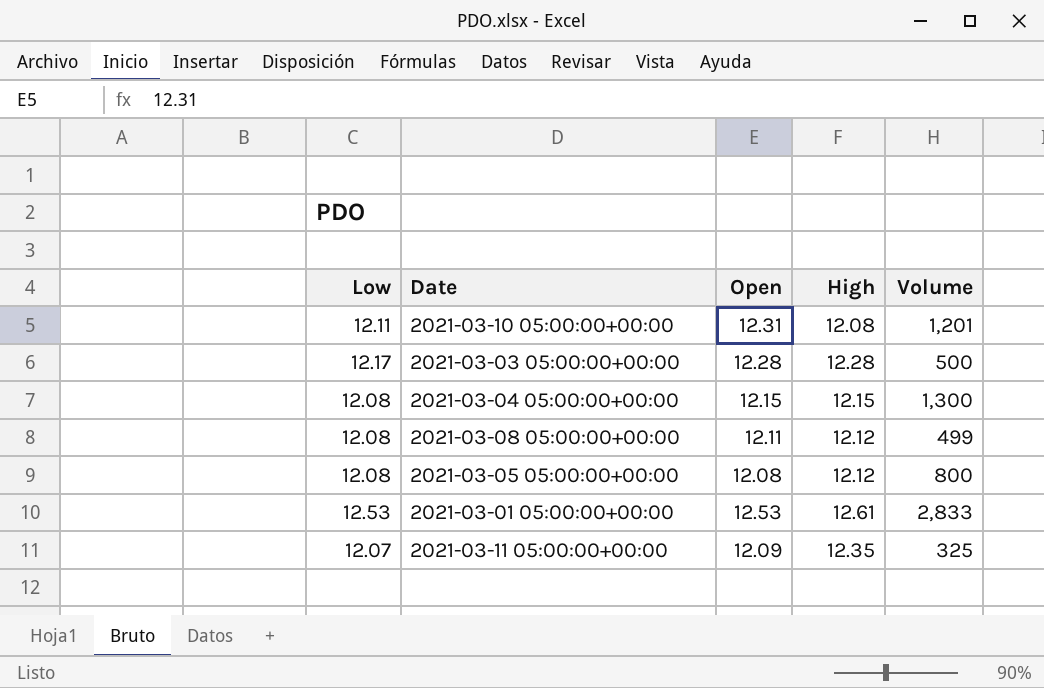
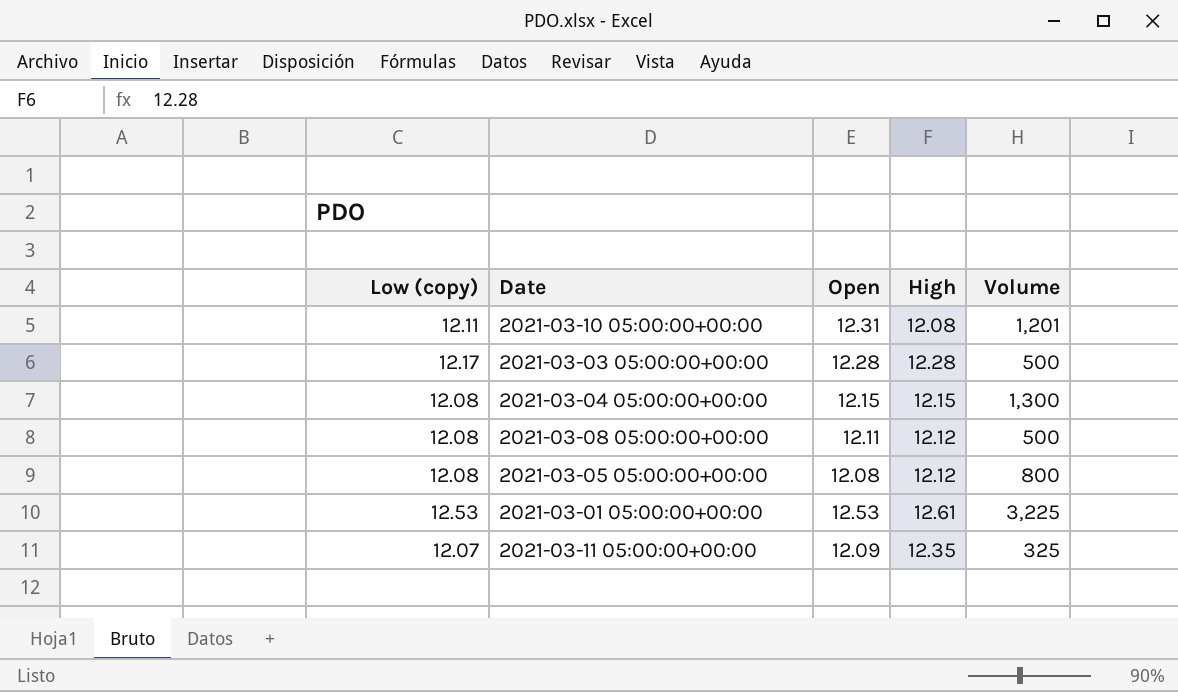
column name: Low -> Low (copy)
2021-03-08 05:00:00+00:00 | Volume: 499 -> 500
2021-03-01 05:00:00+00:00 | Volume: 2,833 -> 3,225

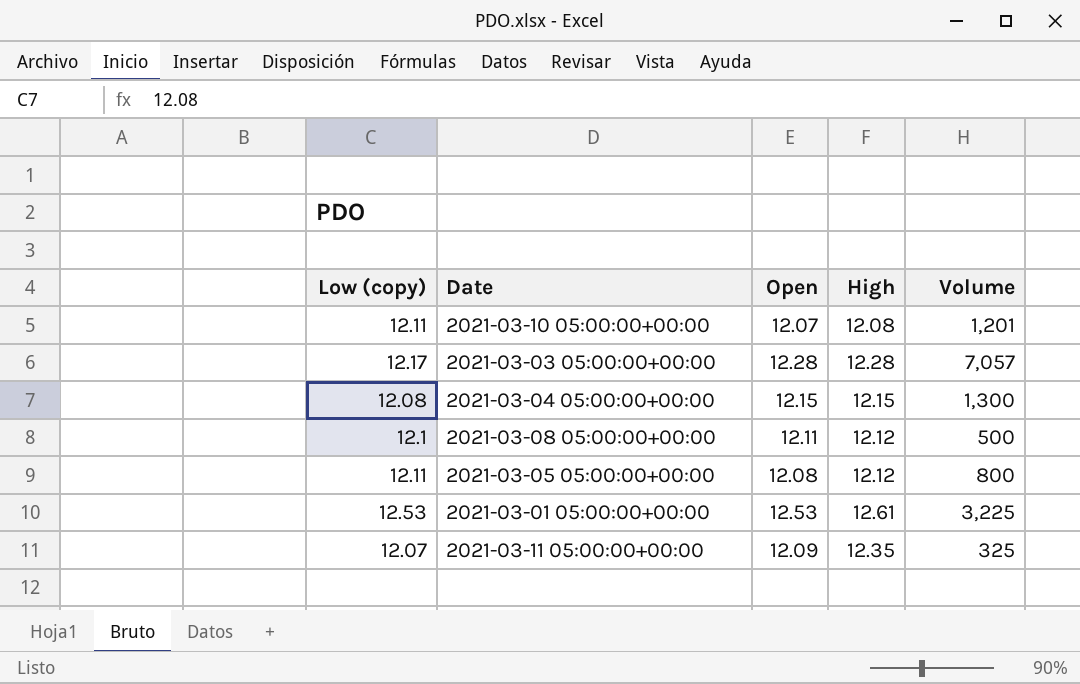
2021-03-10 05:00:00+00:00 | Open: 12.31 -> 12.07
2021-03-03 05:00:00+00:00 | Volume: 500 -> 7,057
2021-03-08 05:00:00+00:00 | Low (copy): 12.08 -> 12.1
2021-03-05 05:00:00+00:00 | Low (copy): 12.08 -> 12.11

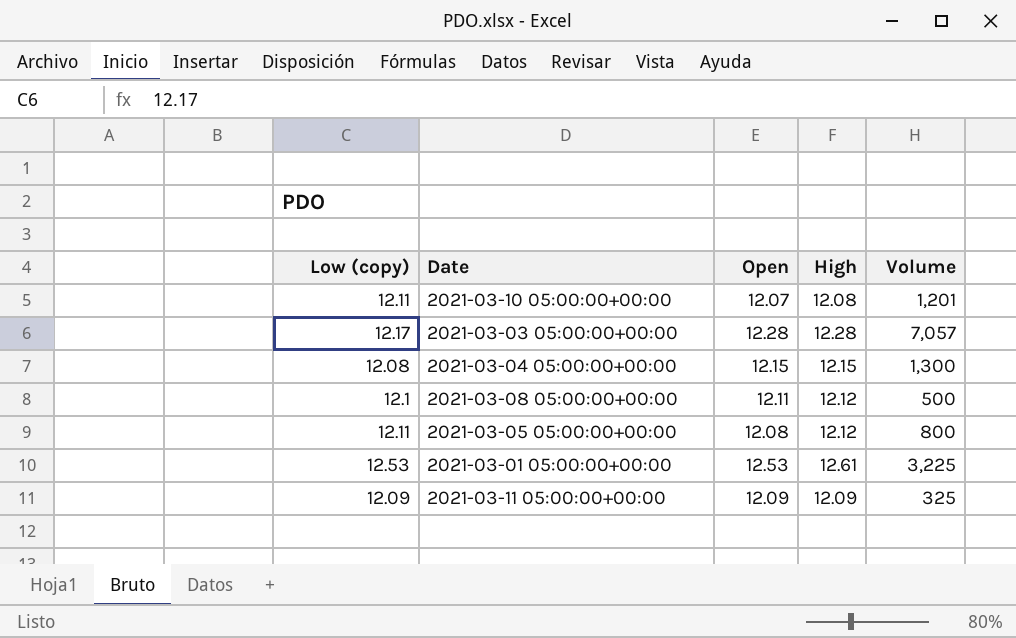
2021-03-11 05:00:00+00:00 | Low (copy): 12.07 -> 12.09
2021-03-11 05:00:00+00:00 | High: 12.35 -> 12.09

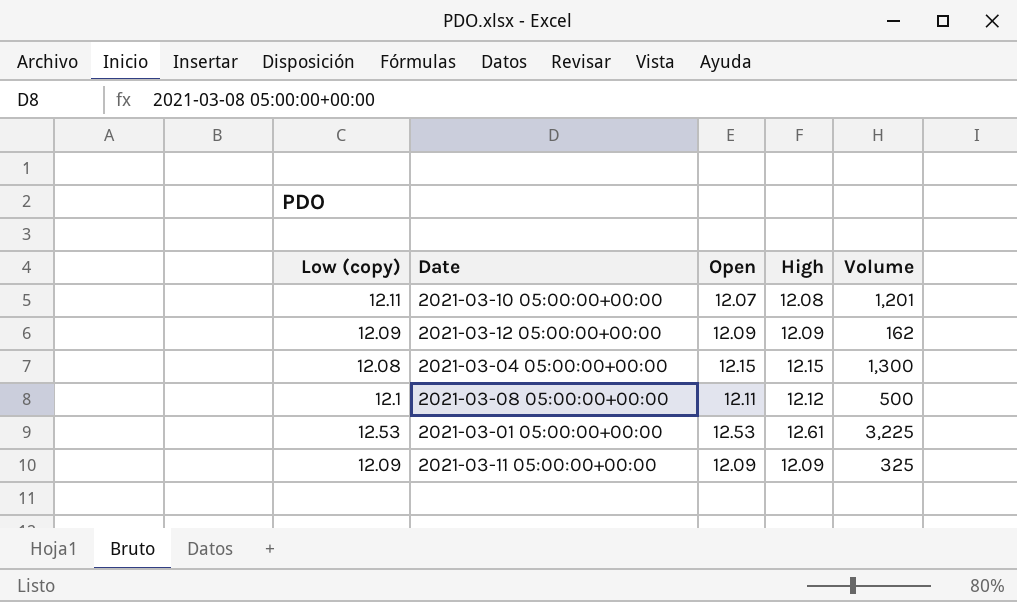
row 2021-03-03 05:00:00+00:00: 12.17 | 12.28 | 12.28 | 7,057 -> none
row 2021-03-05 05:00:00+00:00: 12.11 | 12.08 | 12.12 | 800 -> none
row 2021-03-12 05:00:00+00:00: none -> 12.09 | 12.09 | 12.09 | 162

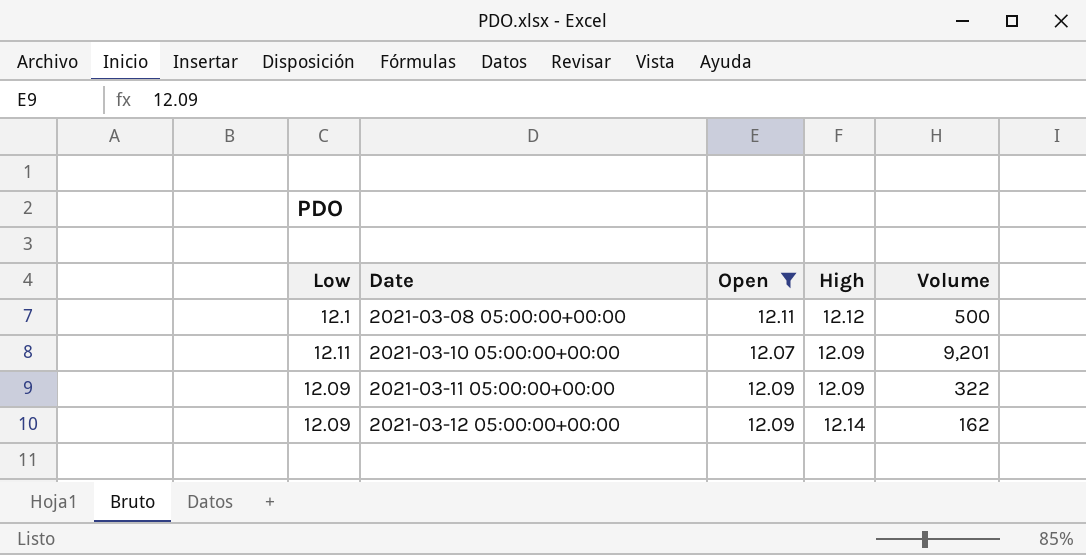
filter: none -> Open <= 12.11
row order: none -> Date ascending
column name: Low (copy) -> Low
2021-03-10 05:00:00+00:00 | High: 12.08 -> 12.09
2021-03-10 05:00:00+00:00 | Volume: 1,201 -> 9,201
2021-03-11 05:00:00+00:00 | Volume: 325 -> 322
2021-03-12 05:00:00+00:00 | High: 12.09 -> 12.14

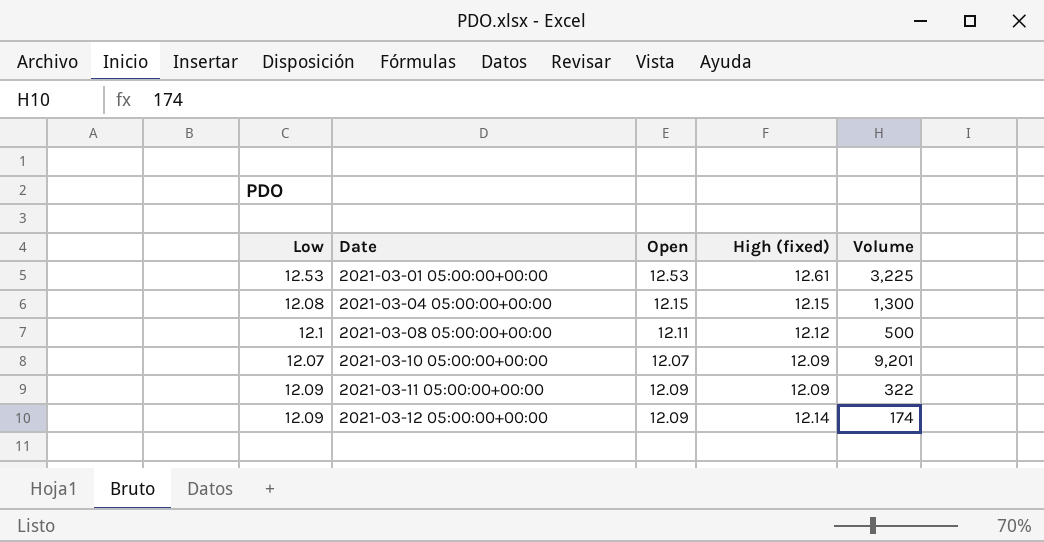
filter: Open <= 12.11 -> none
column name: High -> High (fixed)
2021-03-10 05:00:00+00:00 | Low: 12.11 -> 12.07
2021-03-12 05:00:00+00:00 | Volume: 162 -> 174

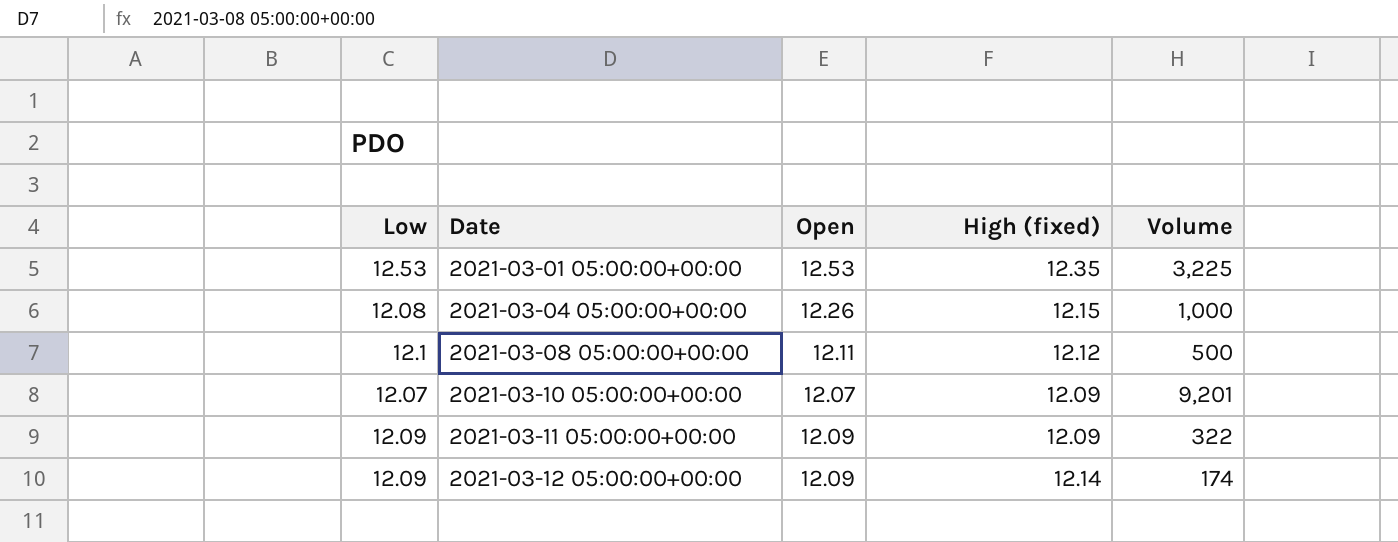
2021-03-01 05:00:00+00:00 | High (fixed): 12.61 -> 12.35
2021-03-04 05:00:00+00:00 | Open: 12.15 -> 12.26
2021-03-04 05:00:00+00:00 | Volume: 1,300 -> 1,000

